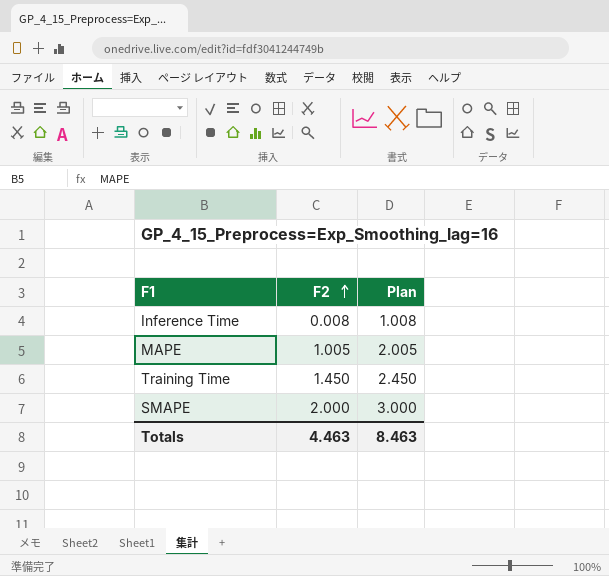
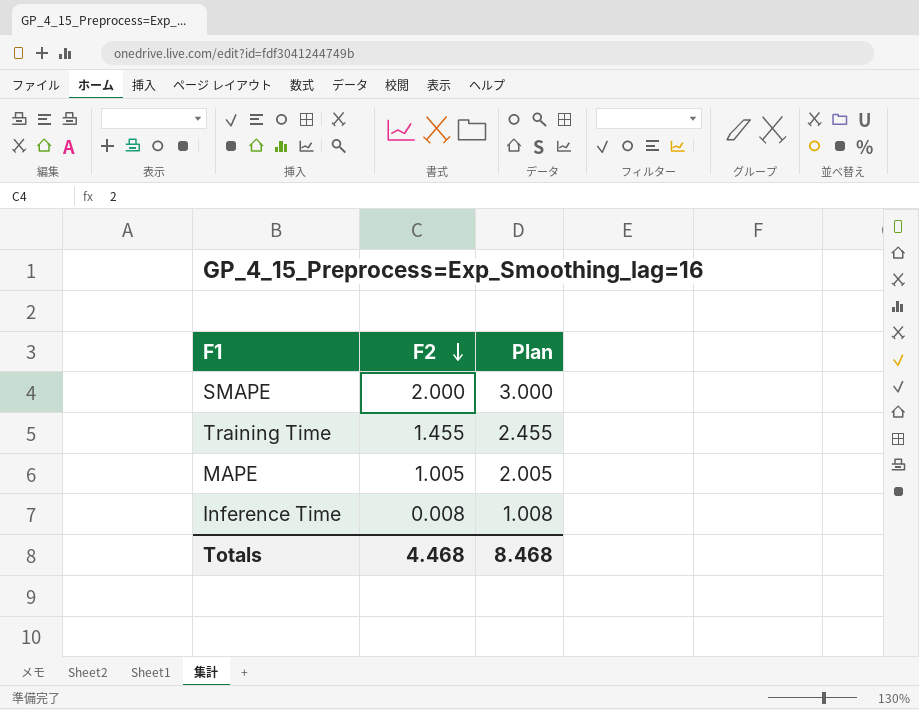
row order: F2 ascending -> F2 descending
Training Time | F2: 1.450 -> 1.455
Training Time | Plan: 2.450 -> 2.455
Totals | F2: 4.463 -> 4.468
Totals | Plan: 8.463 -> 8.468

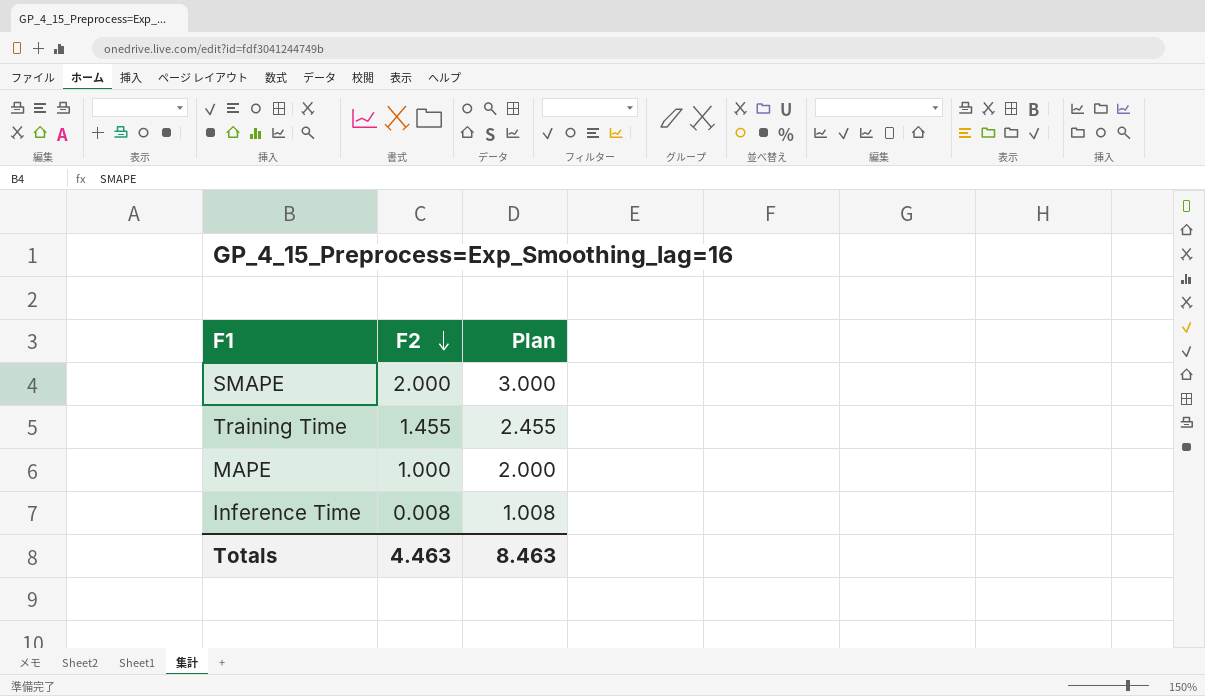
MAPE | F2: 1.005 -> 1.000
MAPE | Plan: 2.005 -> 2.000
Totals | F2: 4.468 -> 4.463
Totals | Plan: 8.468 -> 8.463

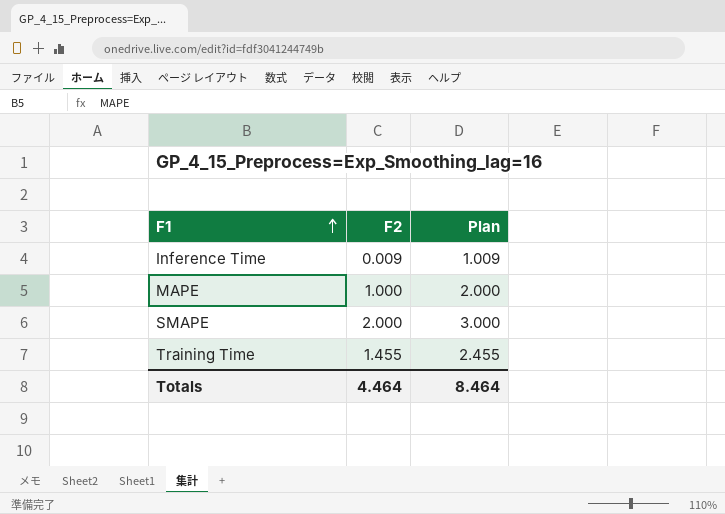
row order: F2 descending -> F1 ascending
Inference Time | F2: 0.008 -> 0.009
Inference Time | Plan: 1.008 -> 1.009
Totals | F2: 4.463 -> 4.464
Totals | Plan: 8.463 -> 8.464

